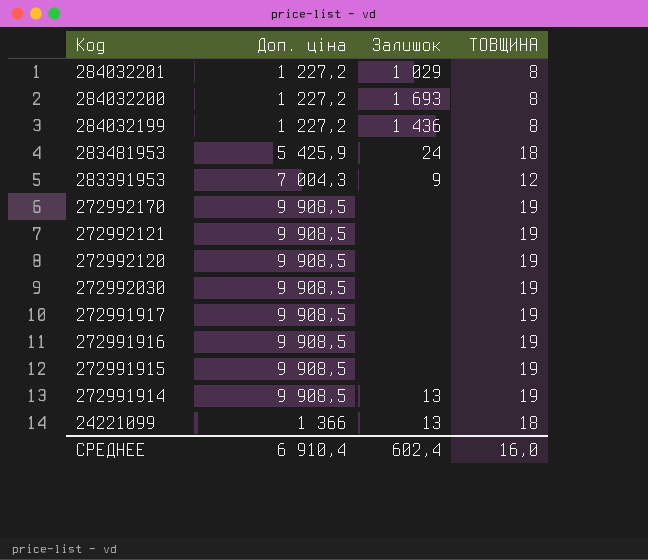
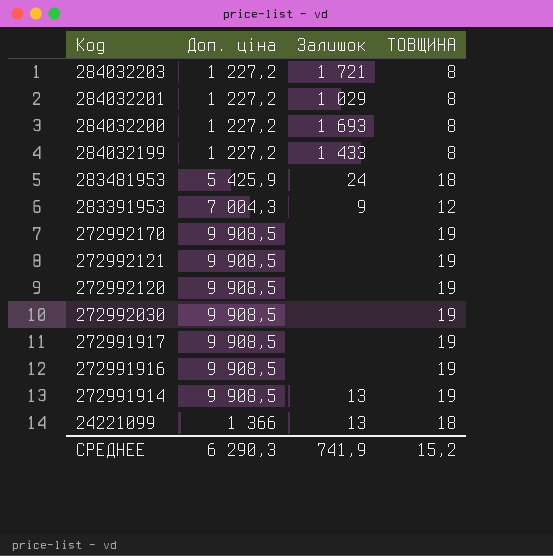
row 272991915: 9 908,5 | none | 19 -> none
row 284032203: none -> 1 227,2 | 1 721 | 8
284032199 | Залишок: 1 436 -> 1 433
СРЕДНЕЕ | Доп. ціна: 6 910,4 -> 6 290,3
СРЕДНЕЕ | Залишок: 602,4 -> 741,9
СРЕДНЕЕ | ТОВЩИНА: 16,0 -> 15,2

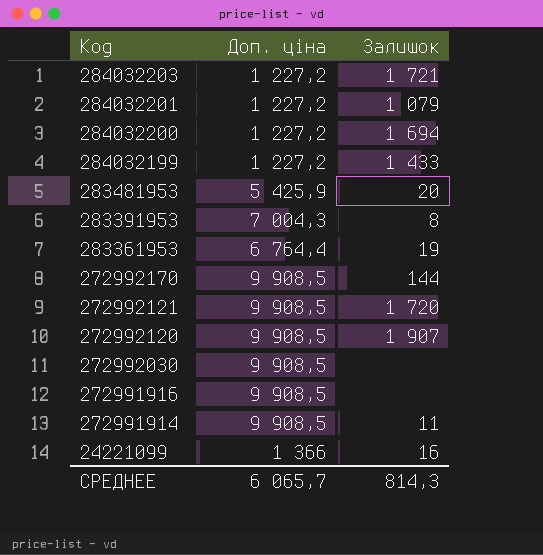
column ТОВЩИНА | position: 4 -> none
row 272991917: 9 908,5 | none | 19 -> none
284032201 | Залишок: 1 029 -> 1 079
284032200 | Залишок: 1 693 -> 1 694
283481953 | Залишок: 24 -> 20
283391953 | Залишок: 9 -> 8
row 283361953: none -> 6 764,4 | 19
272992170 | Залишок: none -> 144
272992121 | Залишок: none -> 1 720
272992120 | Залишок: none -> 1 907
272991914 | Залишок: 13 -> 11
24221099 | Залишок: 13 -> 16
СРЕДНЕЕ | Доп. ціна: 6 290,3 -> 6 065,7
СРЕДНЕЕ | Залишок: 741,9 -> 814,3

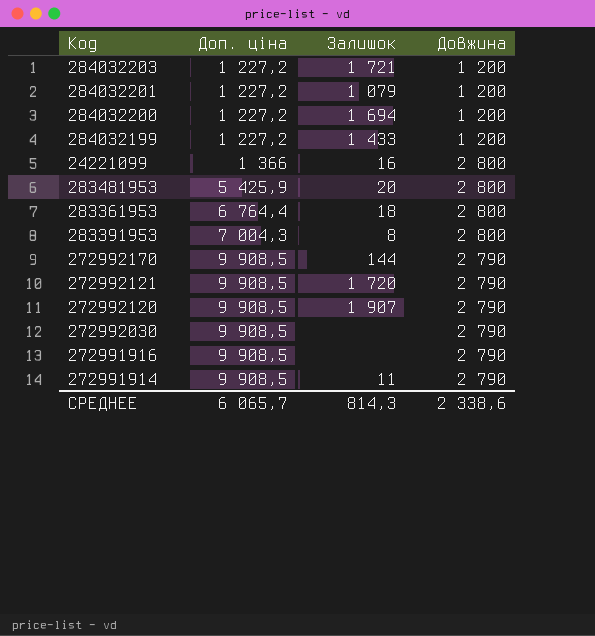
row order: Код descending -> Доп. ціна ascending
column Довжина | position: none -> 4
283361953 | Залишок: 19 -> 18

